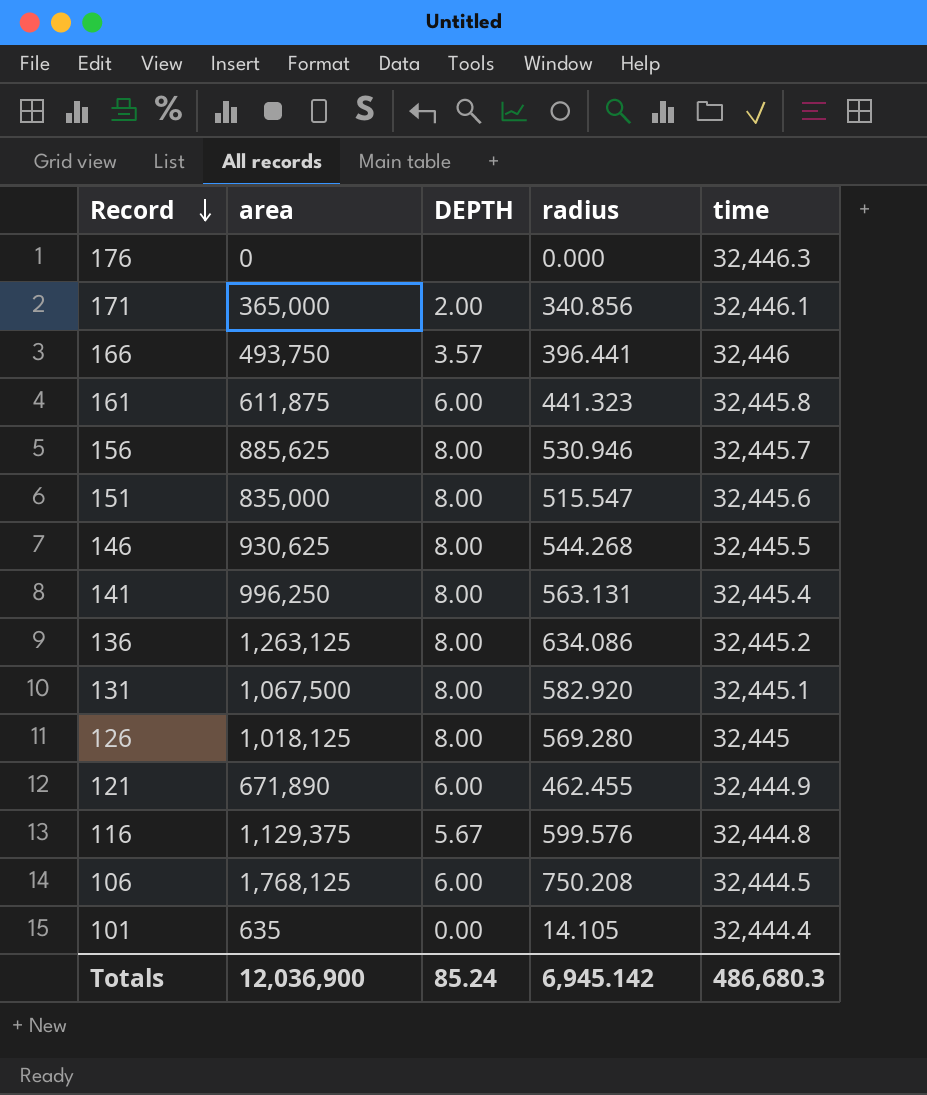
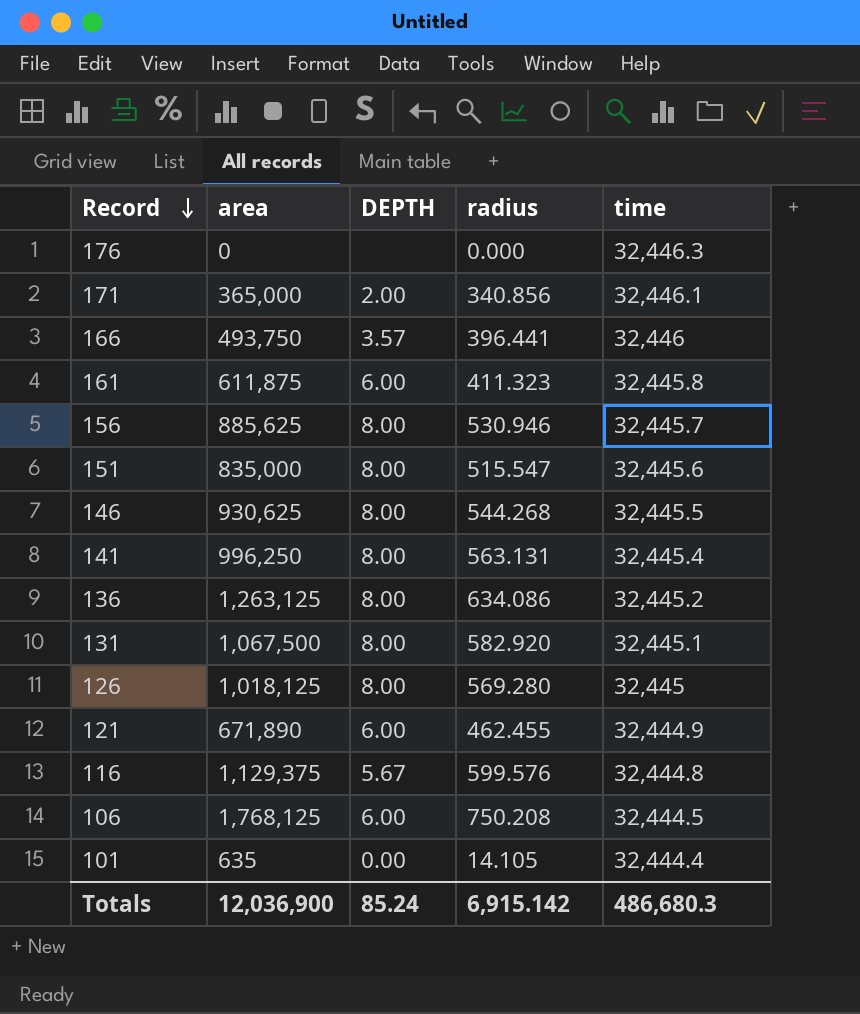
161 | radius: 441.323 -> 411.323
Totals | radius: 6,945.142 -> 6,915.142

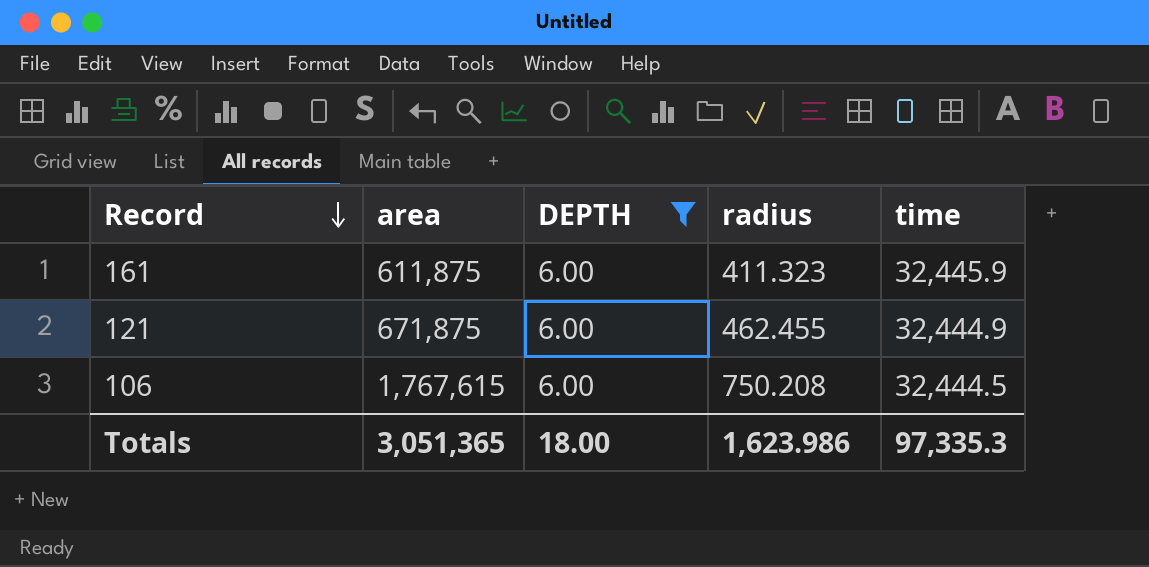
filter: none -> DEPTH = 6.00
161 | time: 32,445.8 -> 32,445.9
121 | area: 671,890 -> 671,875
106 | area: 1,768,125 -> 1,767,615
Totals | area: 12,036,900 -> 3,051,365
Totals | DEPTH: 85.24 -> 18.00
Totals | radius: 6,915.142 -> 1,623.986
Totals | time: 486,680.3 -> 97,335.3

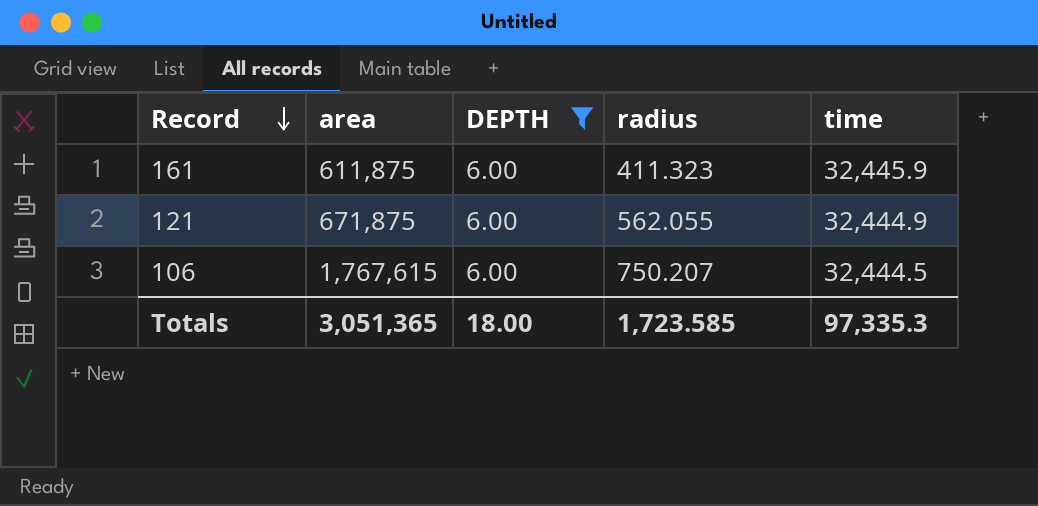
121 | radius: 462.455 -> 562.055
106 | radius: 750.208 -> 750.207
Totals | radius: 1,623.986 -> 1,723.585

